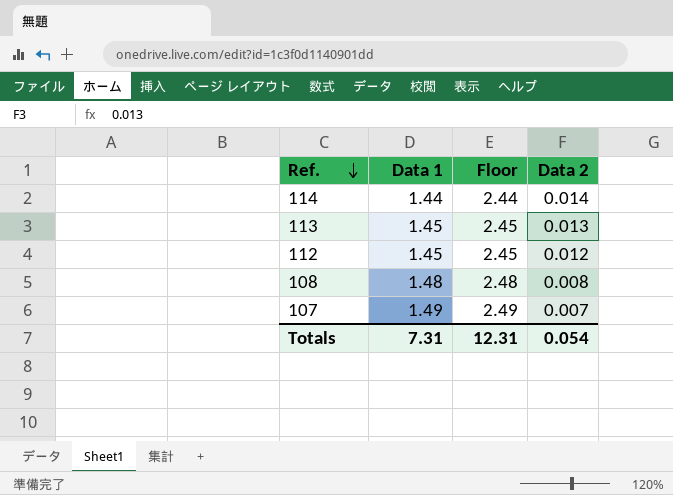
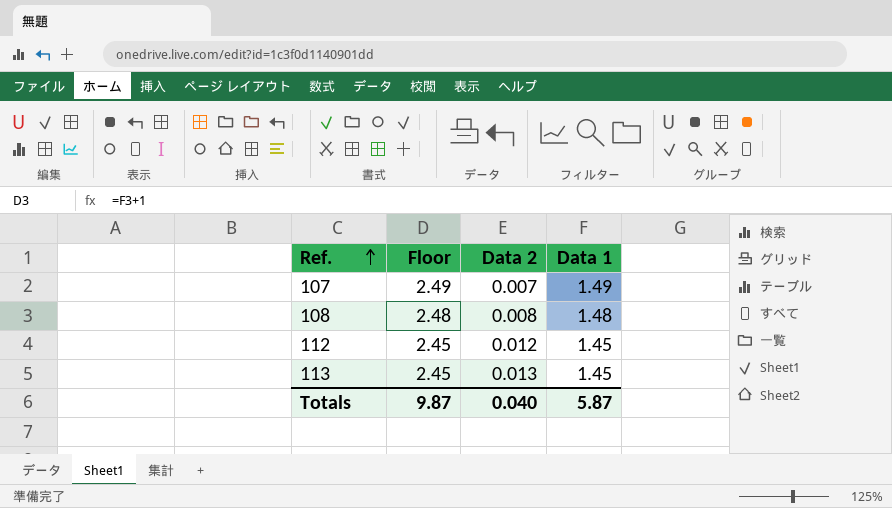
row order: Ref. descending -> Ref. ascending
column Data 1 | position: 2 -> 4
row 114: 1.44 | 2.44 | 0.014 -> none
Totals | Floor: 12.31 -> 9.87
Totals | Data 2: 0.054 -> 0.040
Totals | Data 1: 7.31 -> 5.87

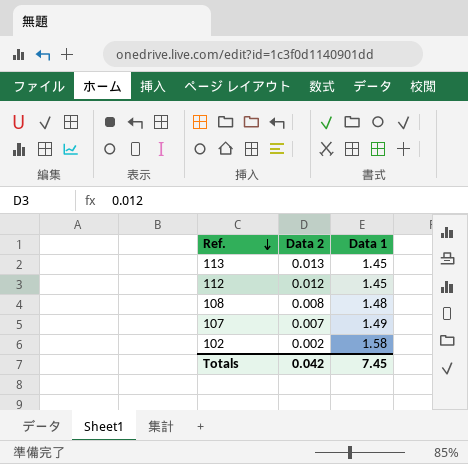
row order: Ref. ascending -> Ref. descending
column Floor | formula: [Data 1] + 1 -> none
row 102: none -> 0.002 | 1.58
Totals | Data 2: 0.040 -> 0.042
Totals | Data 1: 5.87 -> 7.45

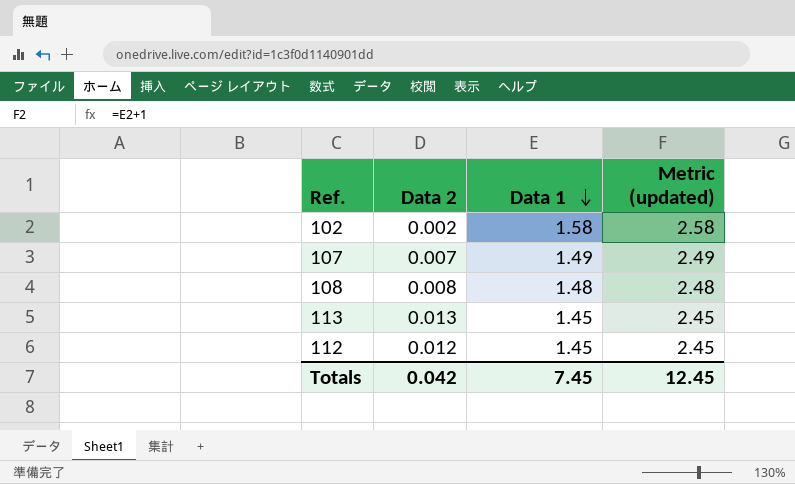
row order: Ref. descending -> Data 1 descending
column Metric (updated) | formula: none -> [Data 1] + 1

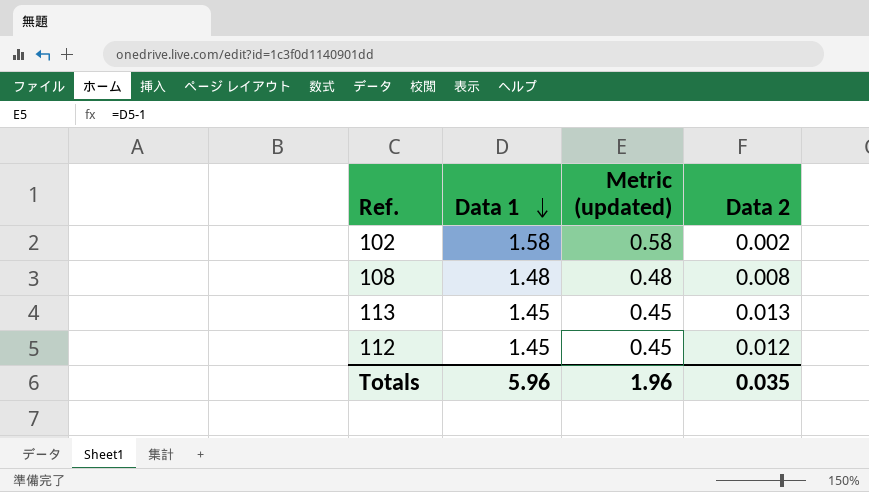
column Metric (updated) | formula: [Data 1] + 1 -> [Data 1] - 1
column Data 2 | position: 2 -> 4
row 107: 0.007 | 1.49 | 2.49 -> none
Totals | Data 1: 7.45 -> 5.96
Totals | Metric (updated): 12.45 -> 1.96
Totals | Data 2: 0.042 -> 0.035

